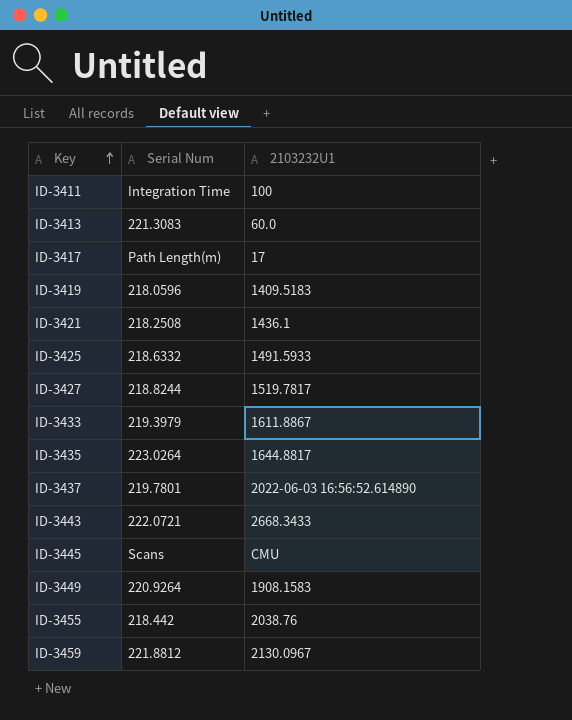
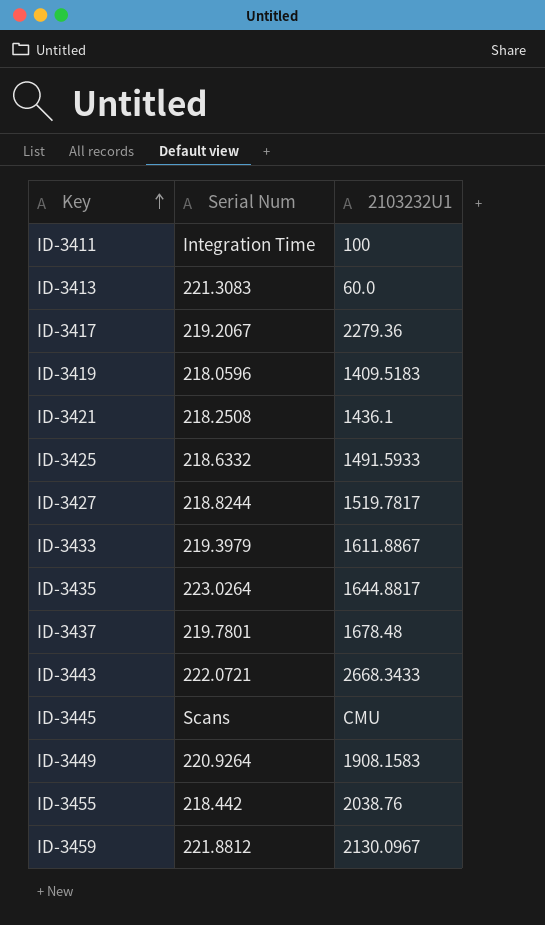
ID-3417 | Serial Num: Path Length(m) -> 219.2067
ID-3417 | 2103232U1: 17 -> 2279.36
ID-3437 | 2103232U1: 2022-06-03 16:56:52.614890 -> 1678.48

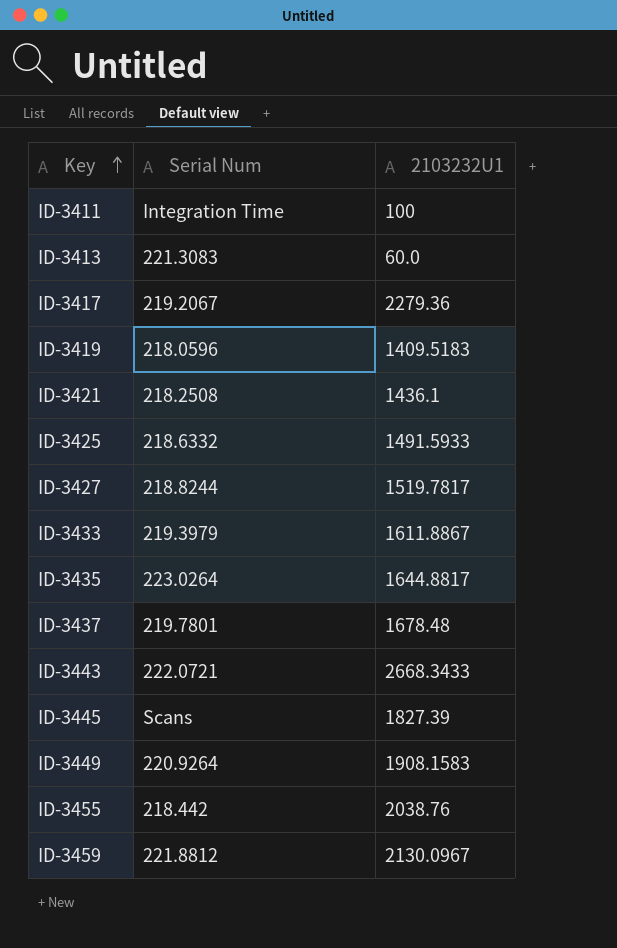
ID-3445 | 2103232U1: CMU -> 1827.39

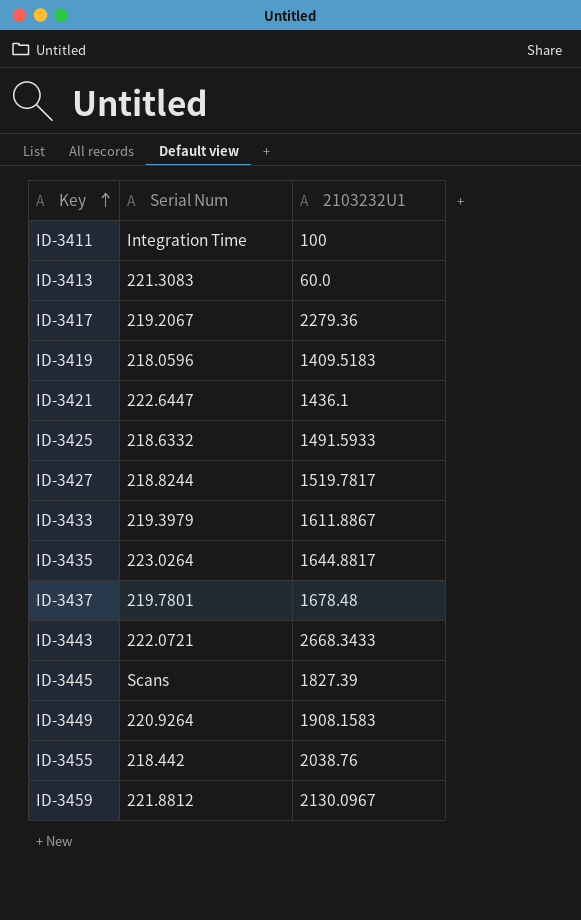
ID-3421 | Serial Num: 218.2508 -> 222.6447

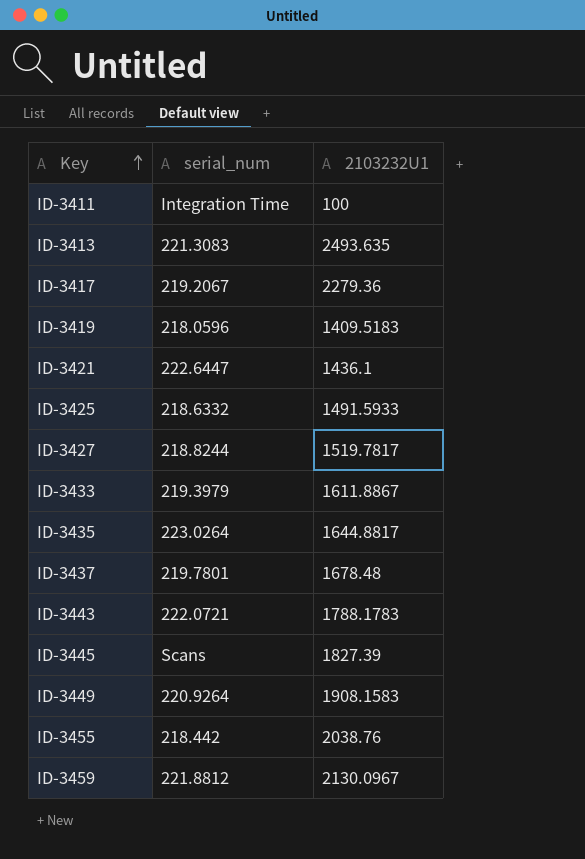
column name: Serial Num -> serial_num
ID-3413 | 2103232U1: 60.0 -> 2493.635
ID-3443 | 2103232U1: 2668.3433 -> 1788.1783

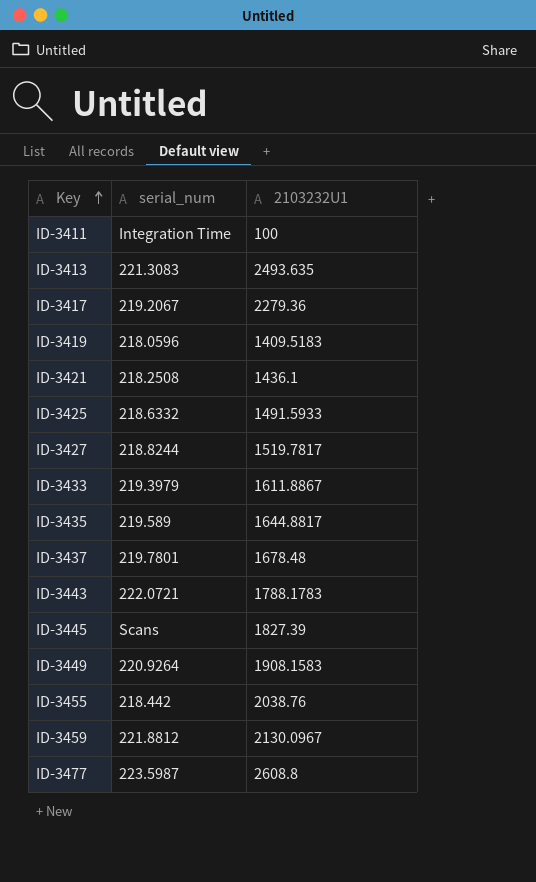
ID-3421 | serial_num: 222.6447 -> 218.2508
ID-3435 | serial_num: 223.0264 -> 219.589
row ID-3477: none -> 223.5987 | 2608.8

